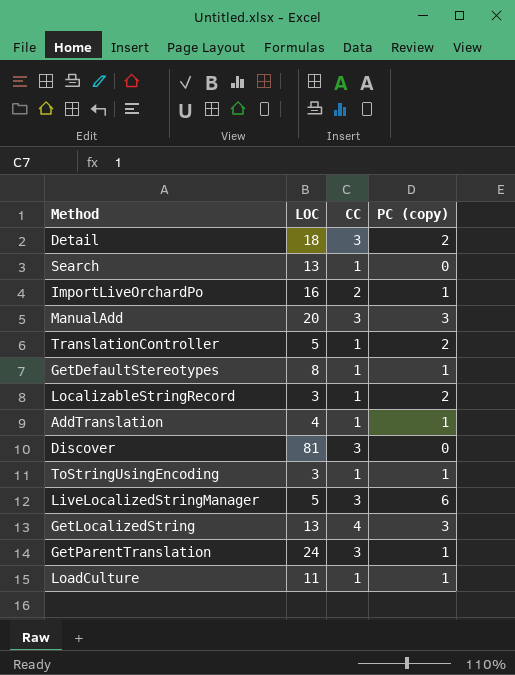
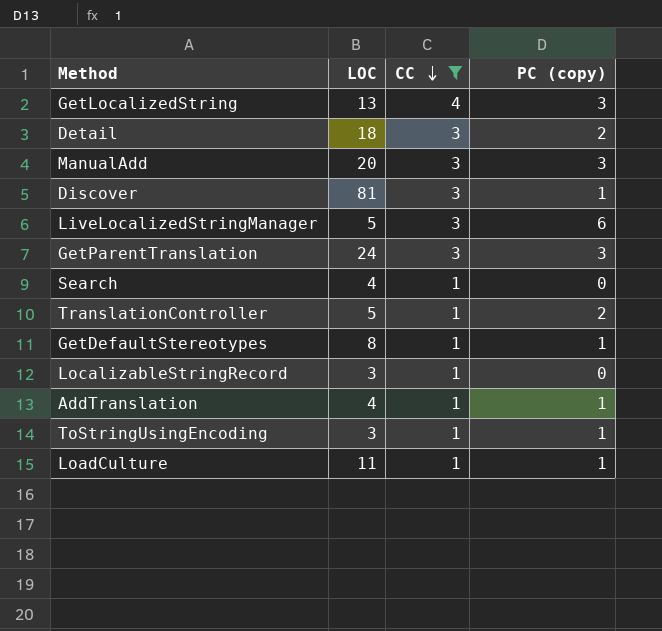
filter: none -> CC != 2
row order: none -> CC descending
Discover | PC (copy): 0 -> 1
GetParentTranslation | PC (copy): 1 -> 3
Search | LOC: 13 -> 4
LocalizableStringRecord | PC (copy): 2 -> 0

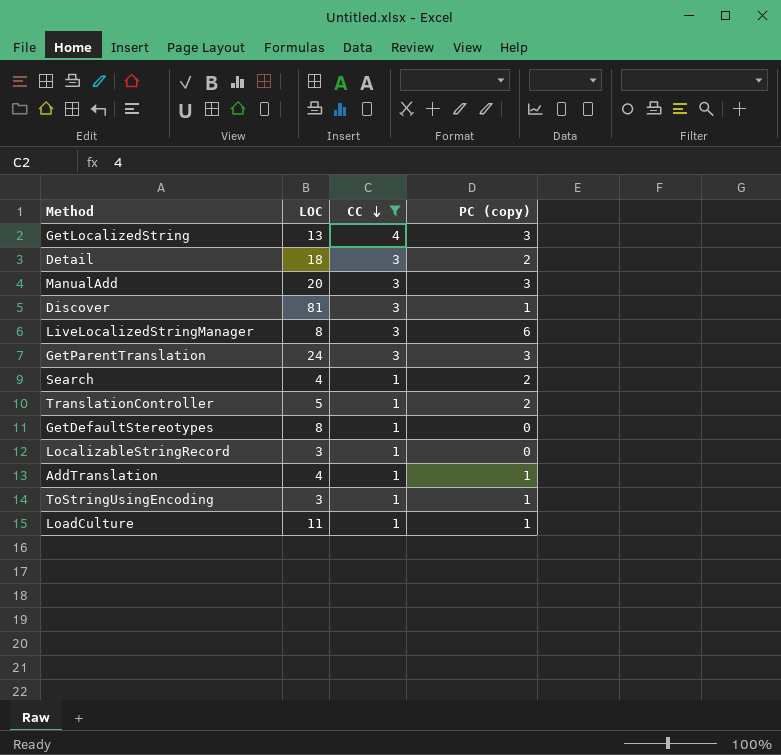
LiveLocalizedStringManager | LOC: 5 -> 8
Search | PC (copy): 0 -> 2
GetDefaultStereotypes | PC (copy): 1 -> 0

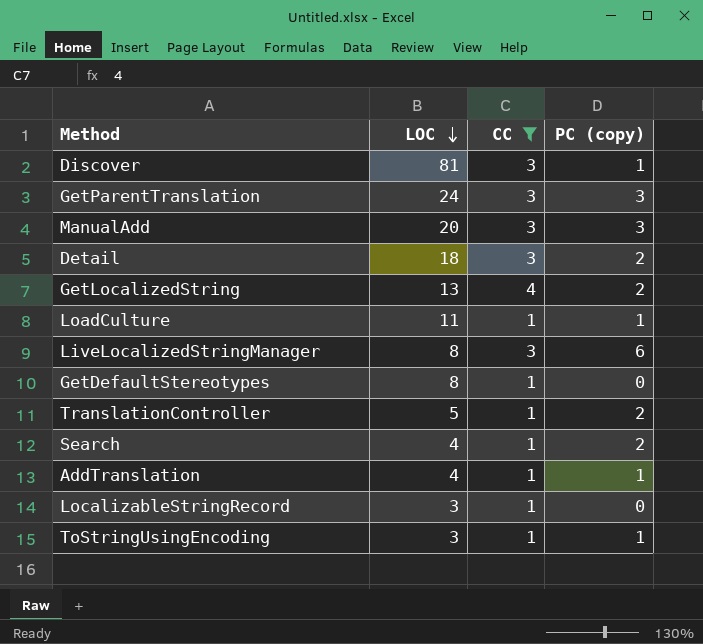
row order: CC descending -> LOC descending
GetLocalizedString | PC (copy): 3 -> 2

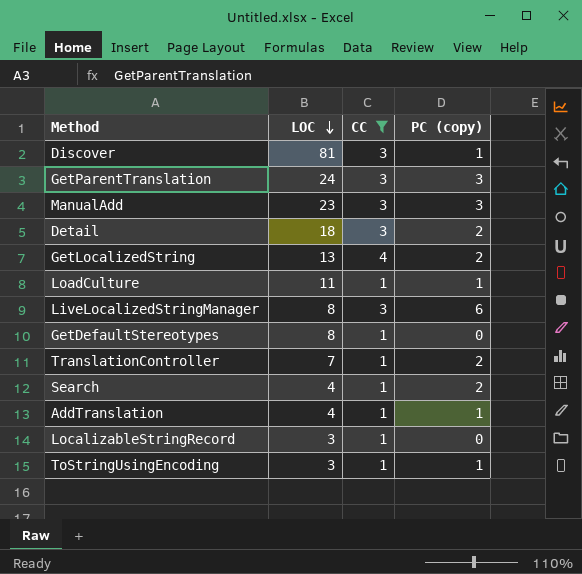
ManualAdd | LOC: 20 -> 23
TranslationController | LOC: 5 -> 7

